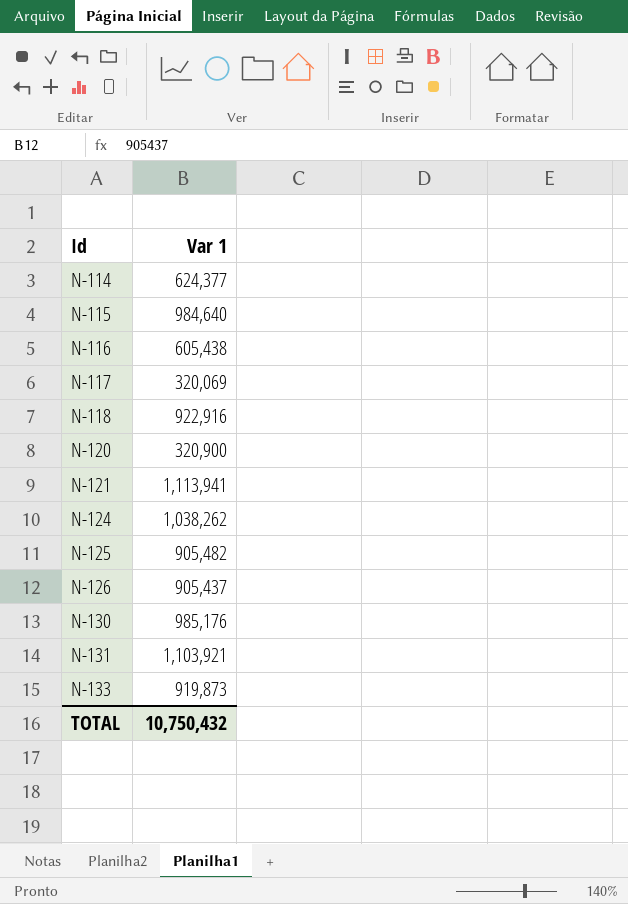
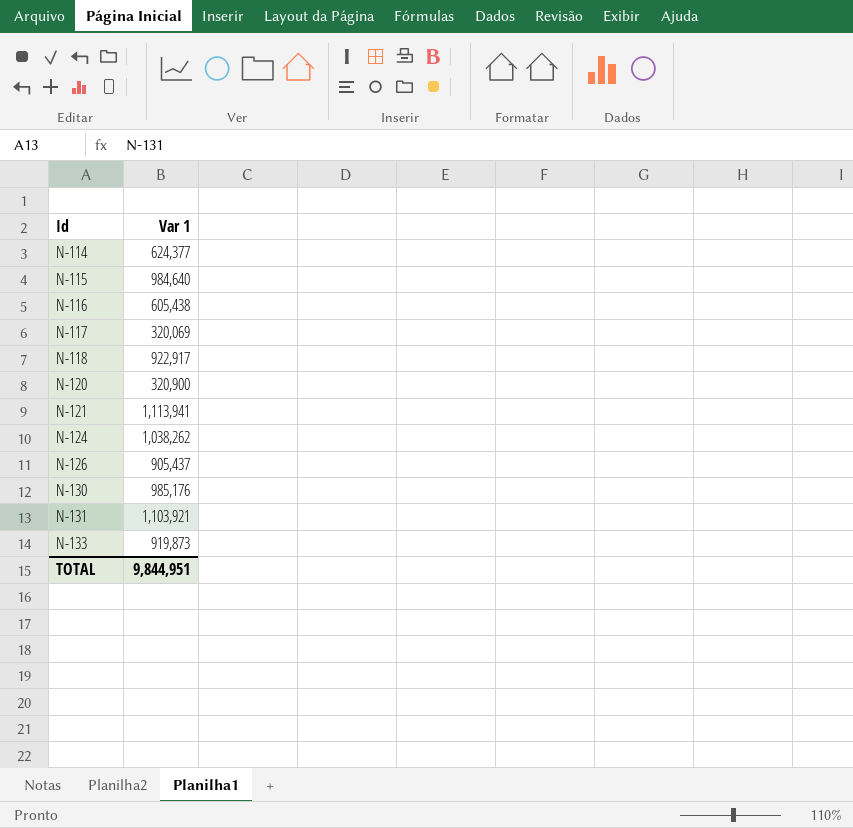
row N-125: 905,482 -> none
N-118 | Var 1: 922,916 -> 922,917
TOTAL | Var 1: 10,750,432 -> 9,844,951

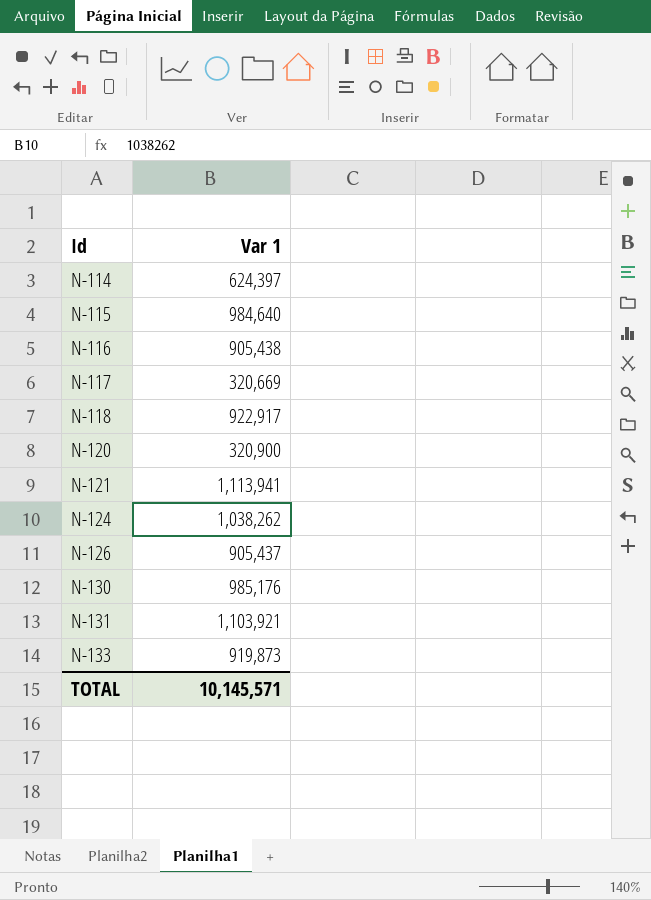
N-114 | Var 1: 624,377 -> 624,397
N-116 | Var 1: 605,438 -> 905,438
N-117 | Var 1: 320,069 -> 320,669
TOTAL | Var 1: 9,844,951 -> 10,145,571

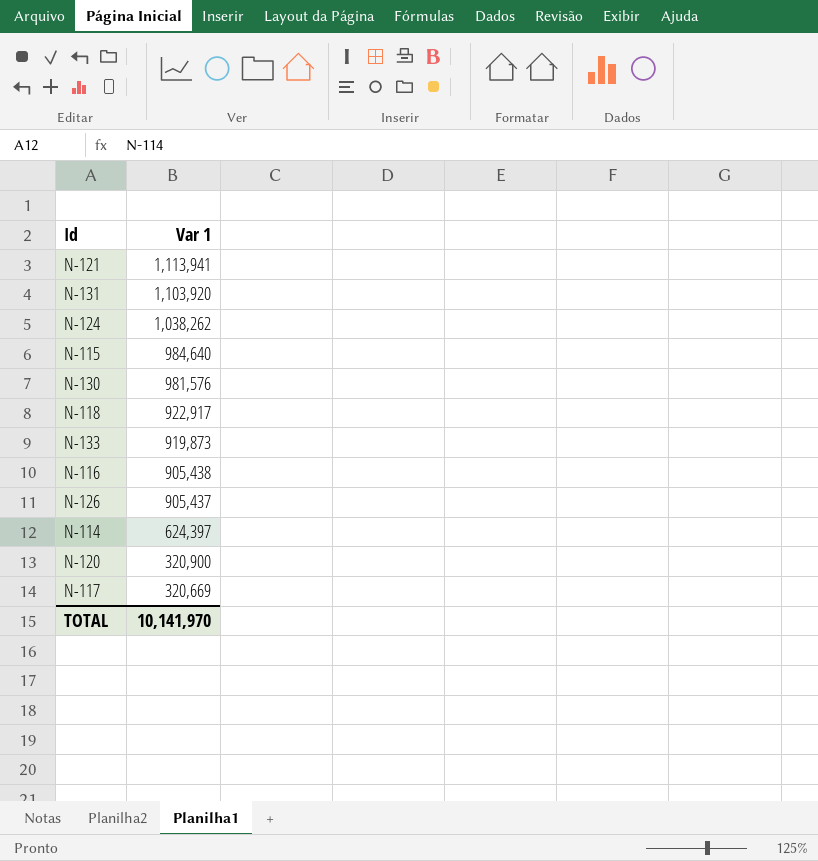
row order: Id ascending -> Var 1 descending
N-131 | Var 1: 1,103,921 -> 1,103,920
N-130 | Var 1: 985,176 -> 981,576
TOTAL | Var 1: 10,145,571 -> 10,141,970

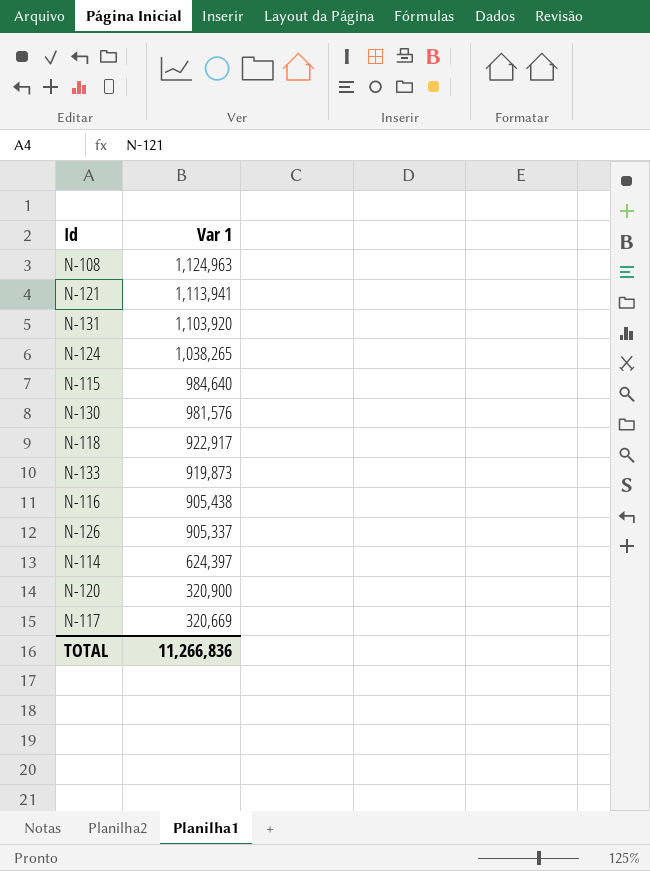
row N-108: none -> 1,124,963
N-124 | Var 1: 1,038,262 -> 1,038,265
N-126 | Var 1: 905,437 -> 905,337
TOTAL | Var 1: 10,141,970 -> 11,266,836

